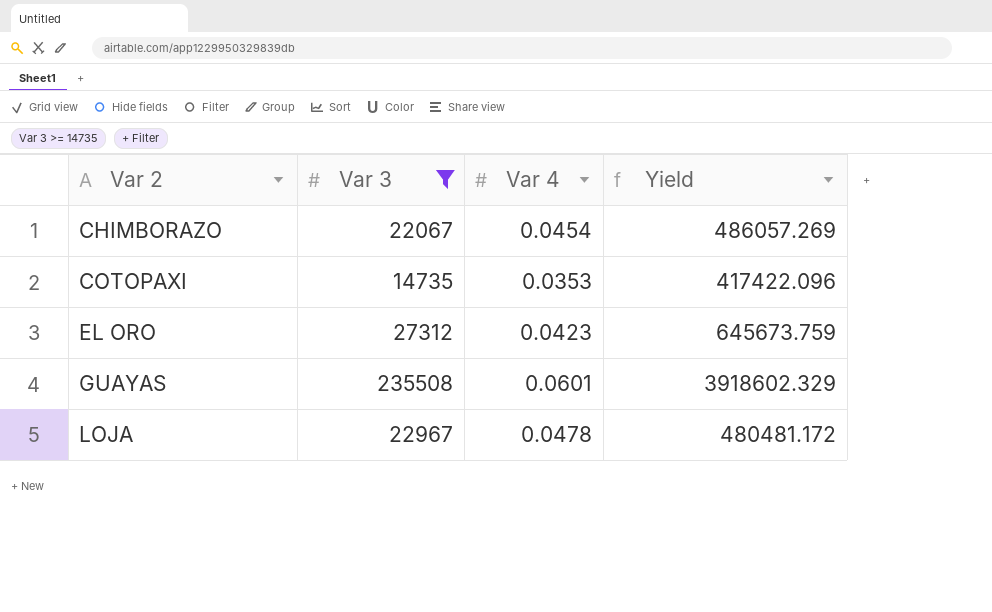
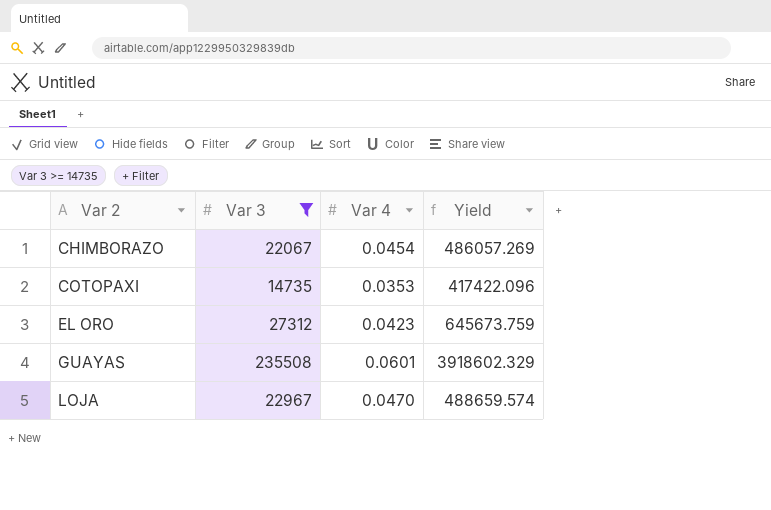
LOJA | Var 4: 0.0478 -> 0.0470
LOJA | Yield: 480481.172 -> 488659.574

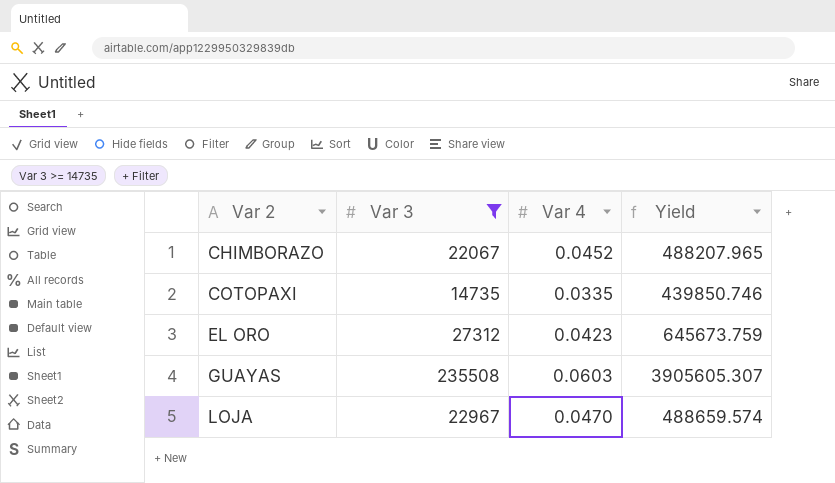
CHIMBORAZO | Var 4: 0.0454 -> 0.0452
CHIMBORAZO | Yield: 486057.269 -> 488207.965
COTOPAXI | Var 4: 0.0353 -> 0.0335
COTOPAXI | Yield: 417422.096 -> 439850.746
GUAYAS | Var 4: 0.0601 -> 0.0603
GUAYAS | Yield: 3918602.329 -> 3905605.307

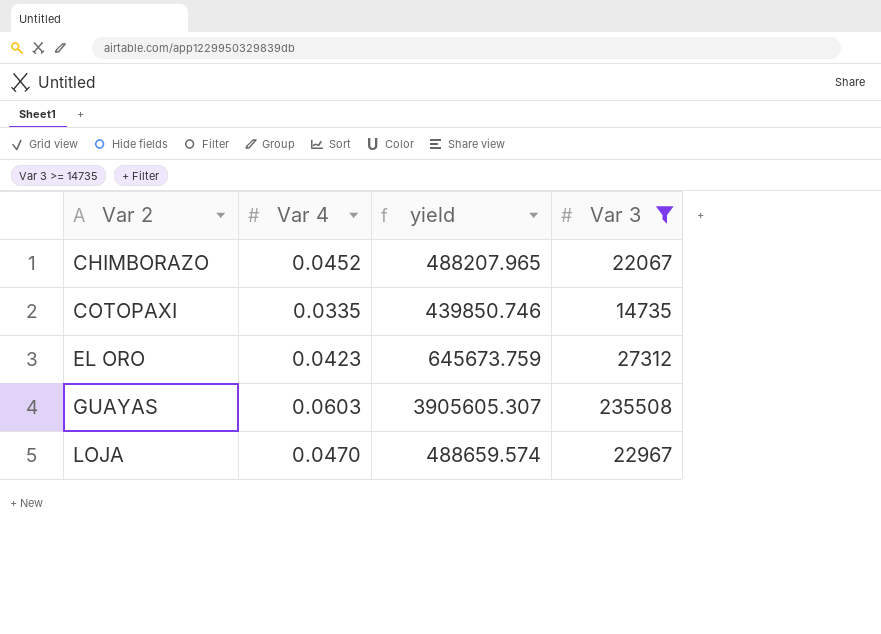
column name: Yield -> yield
column Var 3 | position: 2 -> 4

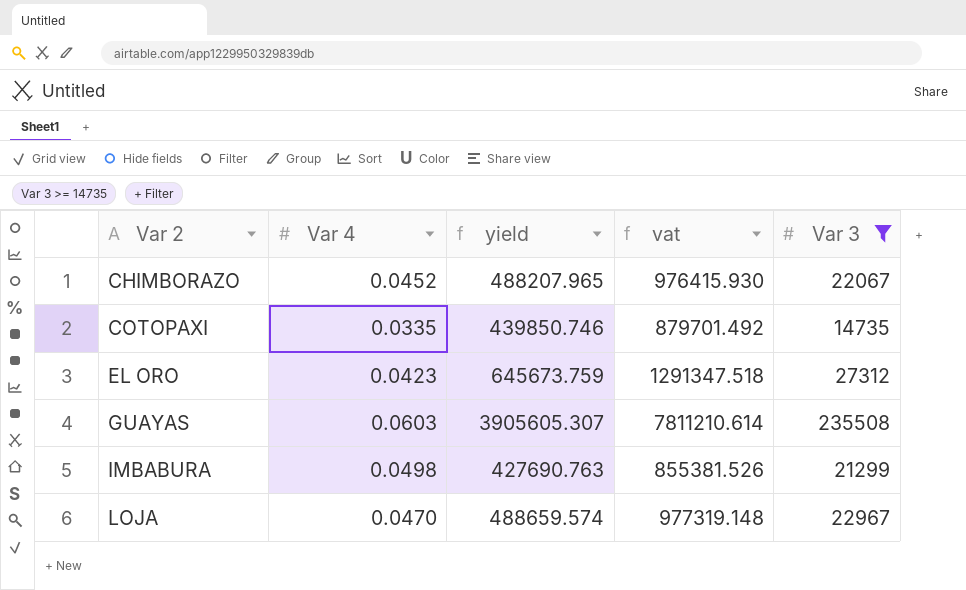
column vat | formula: none -> [yield] * 2
row IMBABURA: none -> 0.0498 | 427690.763 | 855381.526 | 21299

